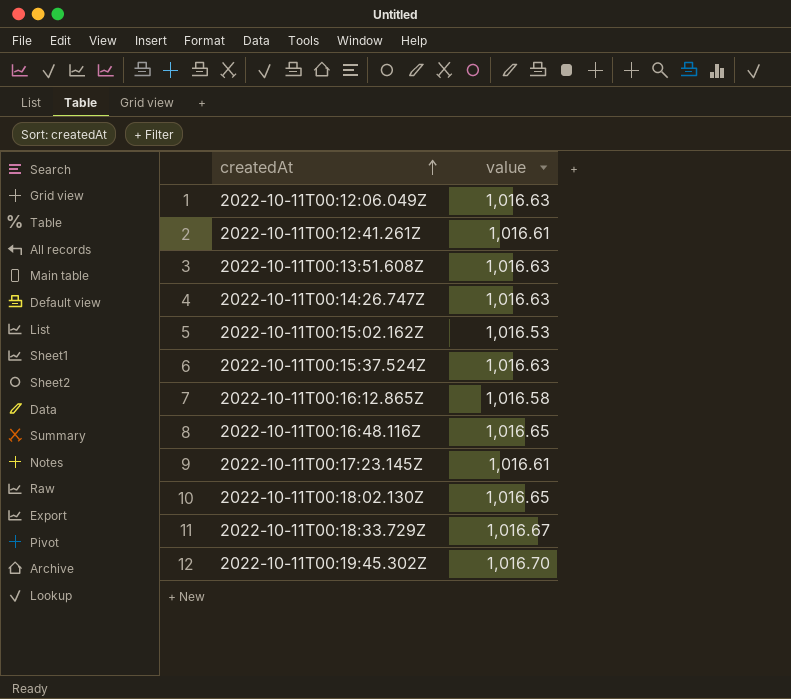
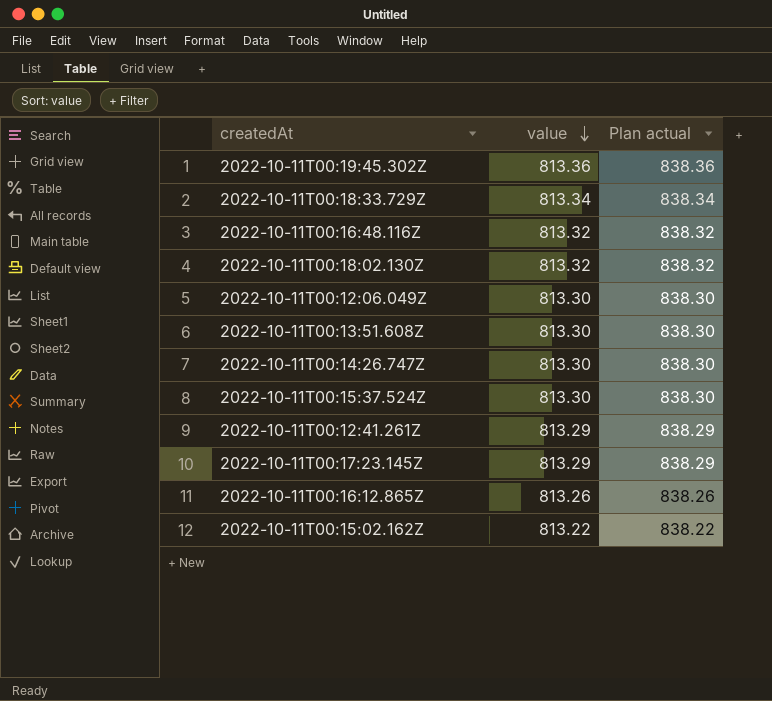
row order: createdAt ascending -> value descending
column Plan actual | formula: none -> [value] + 25
2022-10-11T00:19:45.302Z | value: 1,016.70 -> 813.36
2022-10-11T00:18:33.729Z | value: 1,016.67 -> 813.34
2022-10-11T00:16:48.116Z | value: 1,016.65 -> 813.32
2022-10-11T00:18:02.130Z | value: 1,016.65 -> 813.32
2022-10-11T00:12:06.049Z | value: 1,016.63 -> 813.30
2022-10-11T00:13:51.608Z | value: 1,016.63 -> 813.30
2022-10-11T00:14:26.747Z | value: 1,016.63 -> 813.30
2022-10-11T00:15:37.524Z | value: 1,016.63 -> 813.30
2022-10-11T00:12:41.261Z | value: 1,016.61 -> 813.29
2022-10-11T00:17:23.145Z | value: 1,016.61 -> 813.29
2022-10-11T00:16:12.865Z | value: 1,016.58 -> 813.26
2022-10-11T00:15:02.162Z | value: 1,016.53 -> 813.22

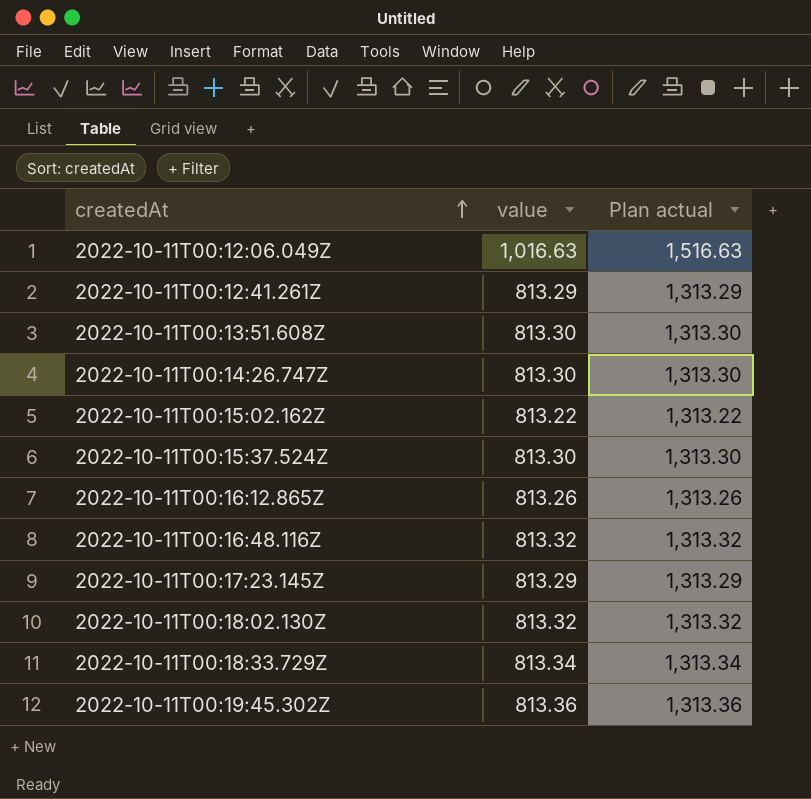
row order: value descending -> createdAt ascending
column Plan actual | formula: [value] + 25 -> [value] + 500
2022-10-11T00:12:06.049Z | value: 813.30 -> 1,016.63

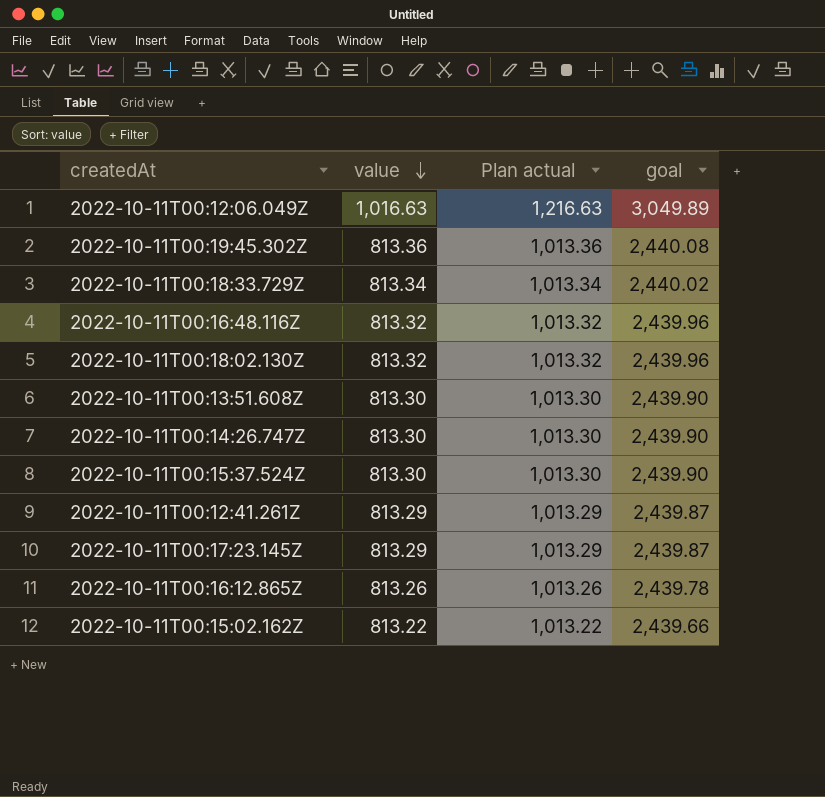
row order: createdAt ascending -> value descending
column Plan actual | formula: [value] + 500 -> [value] + 200
column goal | formula: none -> [value] * 3

